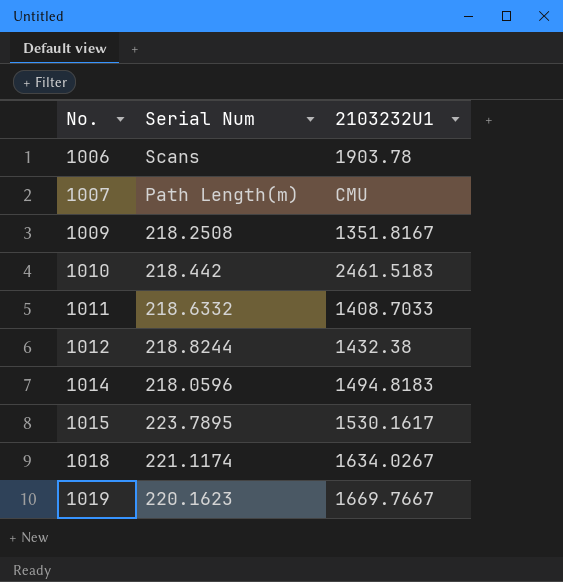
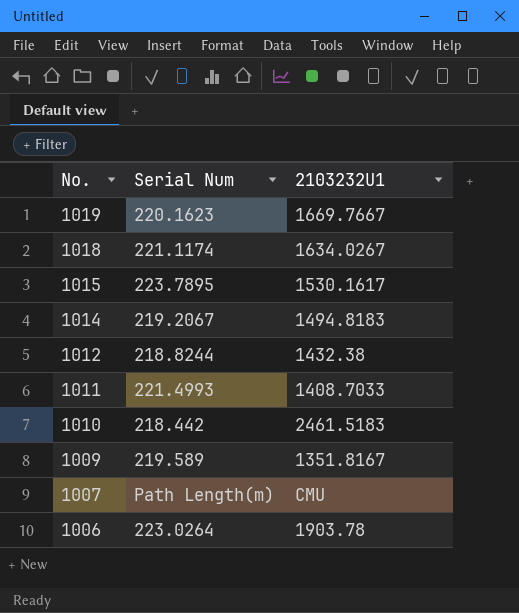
row order: No. ascending -> No. descending
1014 | Serial Num: 218.0596 -> 219.2067
1011 | Serial Num: 218.6332 -> 221.4993
1009 | Serial Num: 218.2508 -> 219.589
1006 | Serial Num: Scans -> 223.0264

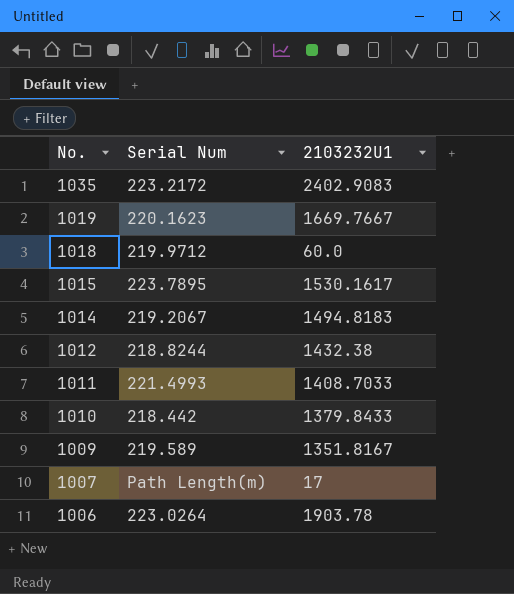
row 1035: none -> 223.2172 | 2402.9083
1018 | Serial Num: 221.1174 -> 219.9712
1018 | 2103232U1: 1634.0267 -> 60.0
1010 | 2103232U1: 2461.5183 -> 1379.8433
1007 | 2103232U1: CMU -> 17

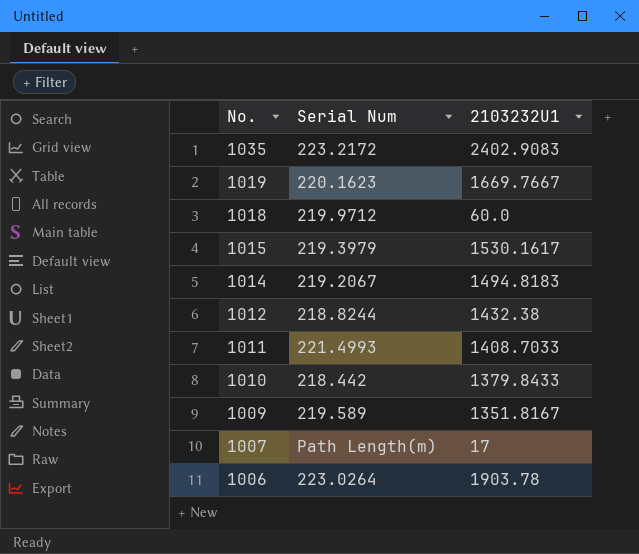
1015 | Serial Num: 223.7895 -> 219.3979

